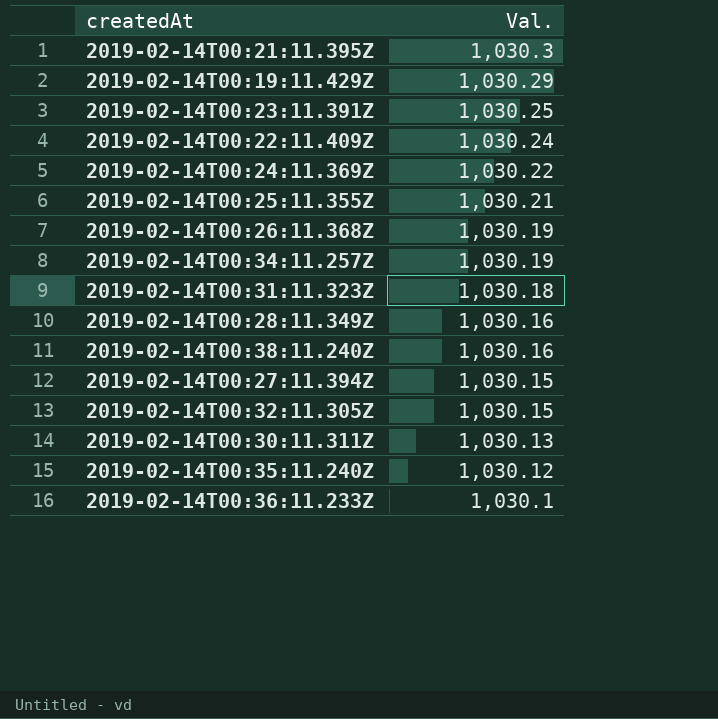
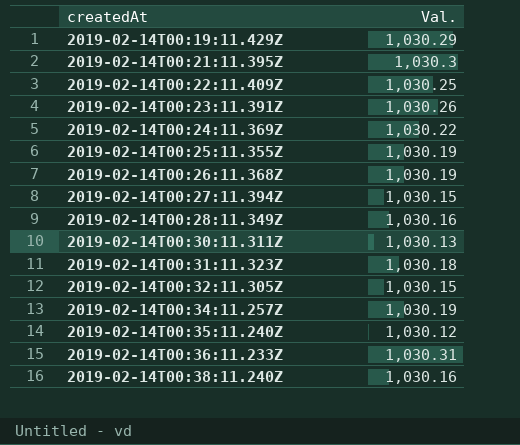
row order: Val. descending -> createdAt ascending
2019-02-14T00:22:11.409Z | Val.: 1,030.24 -> 1,030.25
2019-02-14T00:23:11.391Z | Val.: 1,030.25 -> 1,030.26
2019-02-14T00:25:11.355Z | Val.: 1,030.21 -> 1,030.19
2019-02-14T00:36:11.233Z | Val.: 1,030.1 -> 1,030.31

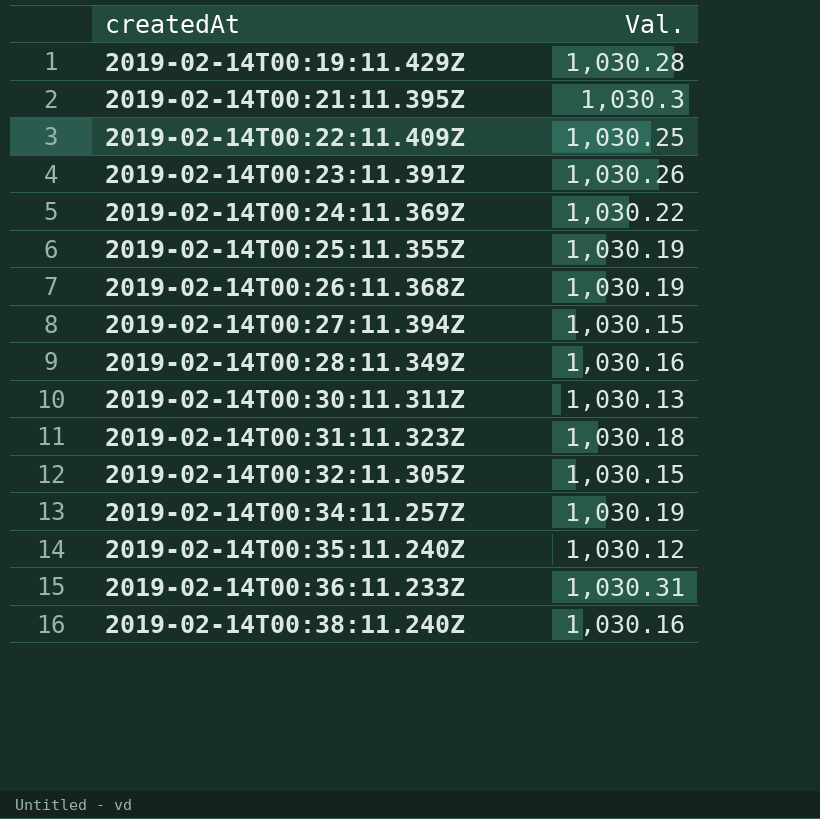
2019-02-14T00:19:11.429Z | Val.: 1,030.29 -> 1,030.28

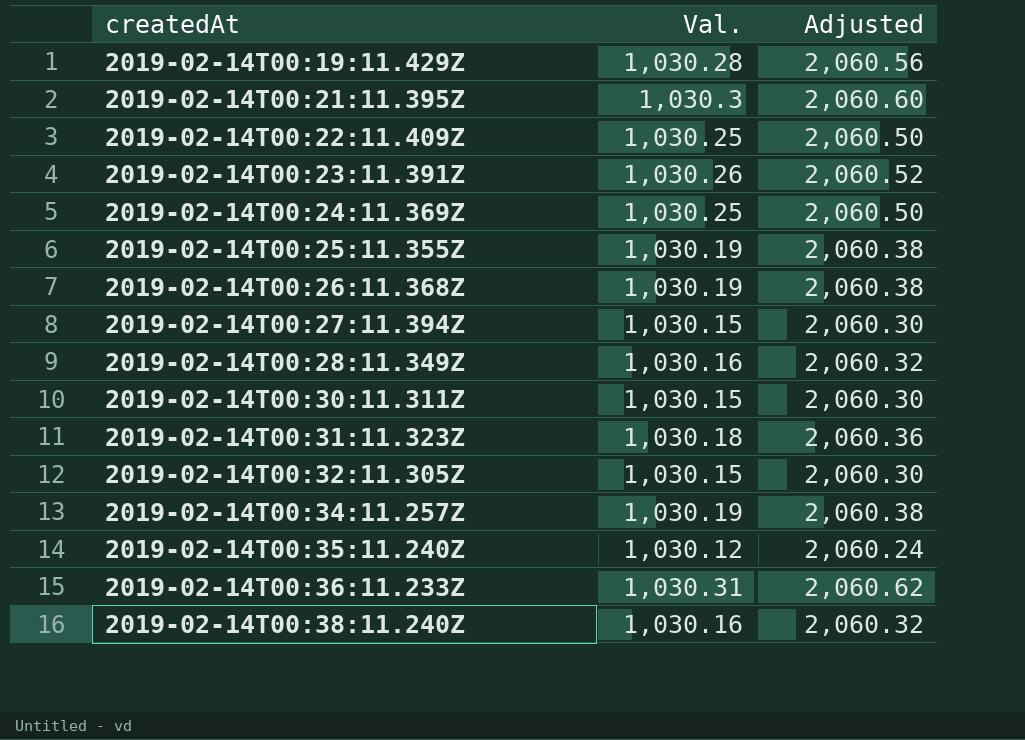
column Adjusted | formula: none -> [Val.] * 2
2019-02-14T00:24:11.369Z | Val.: 1,030.22 -> 1,030.25
2019-02-14T00:30:11.311Z | Val.: 1,030.13 -> 1,030.15

